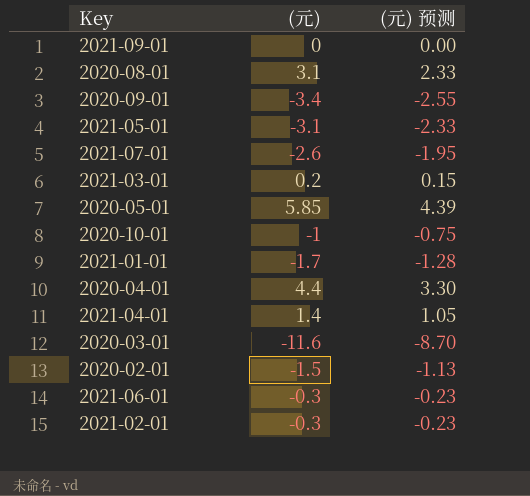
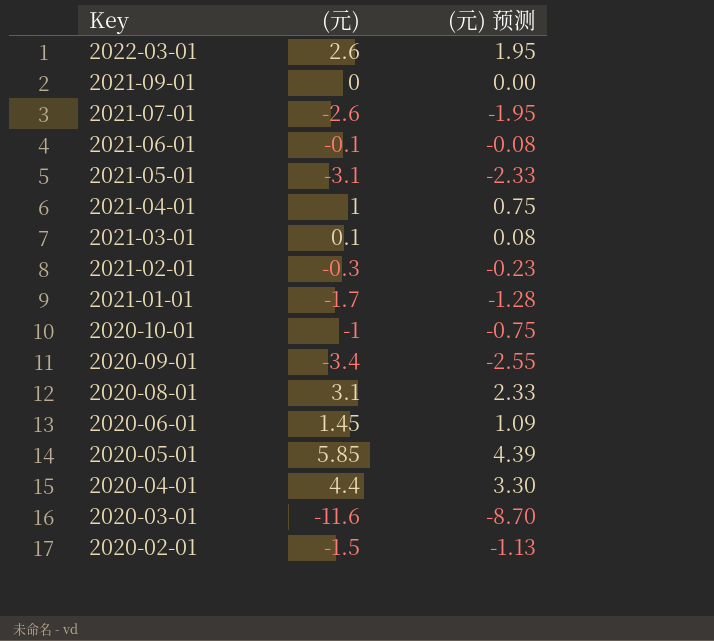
row order: none -> Key descending
row 2022-03-01: none -> 2.6 | 1.95
2021-06-01 | (元): -0.3 -> -0.1
2021-06-01 | (元) 预测: -0.23 -> -0.08
2021-04-01 | (元): 1.4 -> 1
2021-04-01 | (元) 预测: 1.05 -> 0.75
2021-03-01 | (元): 0.2 -> 0.1
2021-03-01 | (元) 预测: 0.15 -> 0.08
row 2020-06-01: none -> 1.45 | 1.09

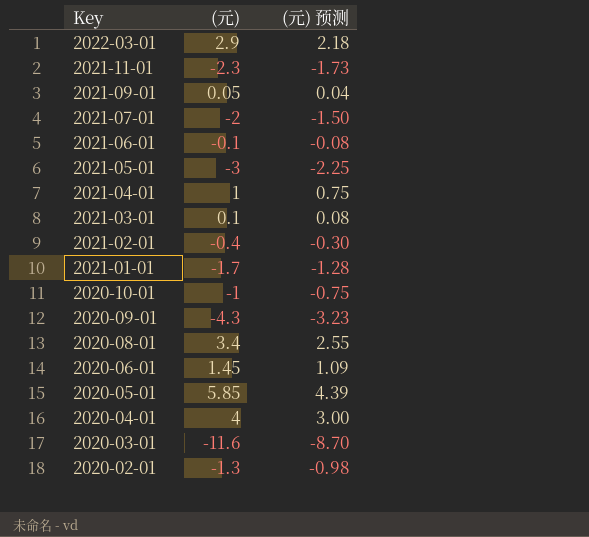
2022-03-01 | (元): 2.6 -> 2.9
2022-03-01 | (元) 预测: 1.95 -> 2.18
row 2021-11-01: none -> -2.3 | -1.73
2021-09-01 | (元): 0 -> 0.05
2021-09-01 | (元) 预测: 0.00 -> 0.04
2021-07-01 | (元): -2.6 -> -2
2021-07-01 | (元) 预测: -1.95 -> -1.50
2021-05-01 | (元): -3.1 -> -3
2021-05-01 | (元) 预测: -2.33 -> -2.25
2021-02-01 | (元): -0.3 -> -0.4
2021-02-01 | (元) 预测: -0.23 -> -0.30
2020-09-01 | (元): -3.4 -> -4.3
2020-09-01 | (元) 预测: -2.55 -> -3.23
2020-08-01 | (元): 3.1 -> 3.4
2020-08-01 | (元) 预测: 2.33 -> 2.55
2020-04-01 | (元): 4.4 -> 4
2020-04-01 | (元) 预测: 3.30 -> 3.00
2020-02-01 | (元): -1.5 -> -1.3
2020-02-01 | (元) 预测: -1.13 -> -0.98

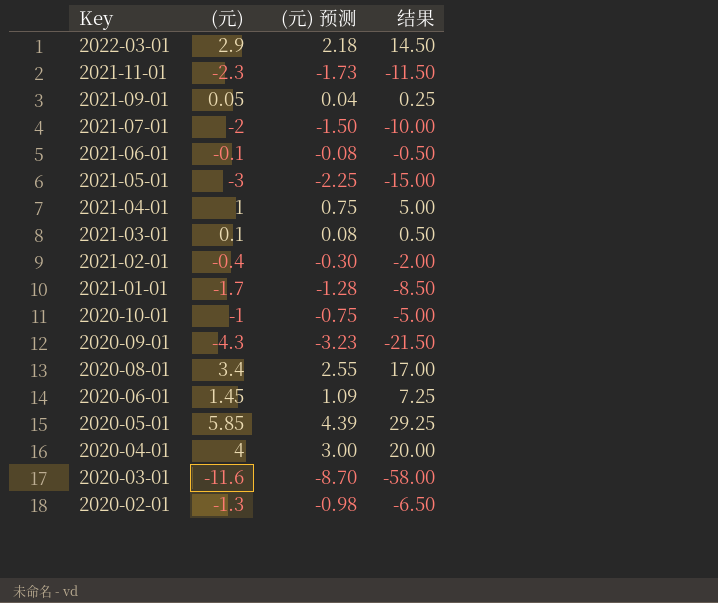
column 结果 | formula: none -> [(元)] * 5

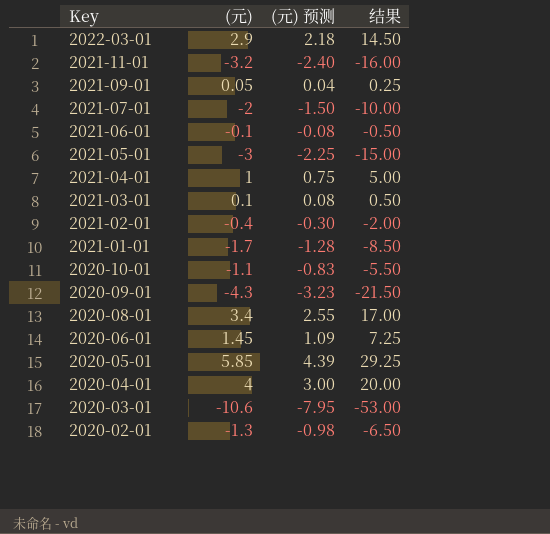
2021-11-01 | (元): -2.3 -> -3.2
2021-11-01 | (元) 预测: -1.73 -> -2.40
2021-11-01 | 结果: -11.50 -> -16.00
2020-10-01 | (元): -1 -> -1.1
2020-10-01 | (元) 预测: -0.75 -> -0.83
2020-10-01 | 结果: -5.00 -> -5.50
2020-03-01 | (元): -11.6 -> -10.6
2020-03-01 | (元) 预测: -8.70 -> -7.95
2020-03-01 | 结果: -58.00 -> -53.00

